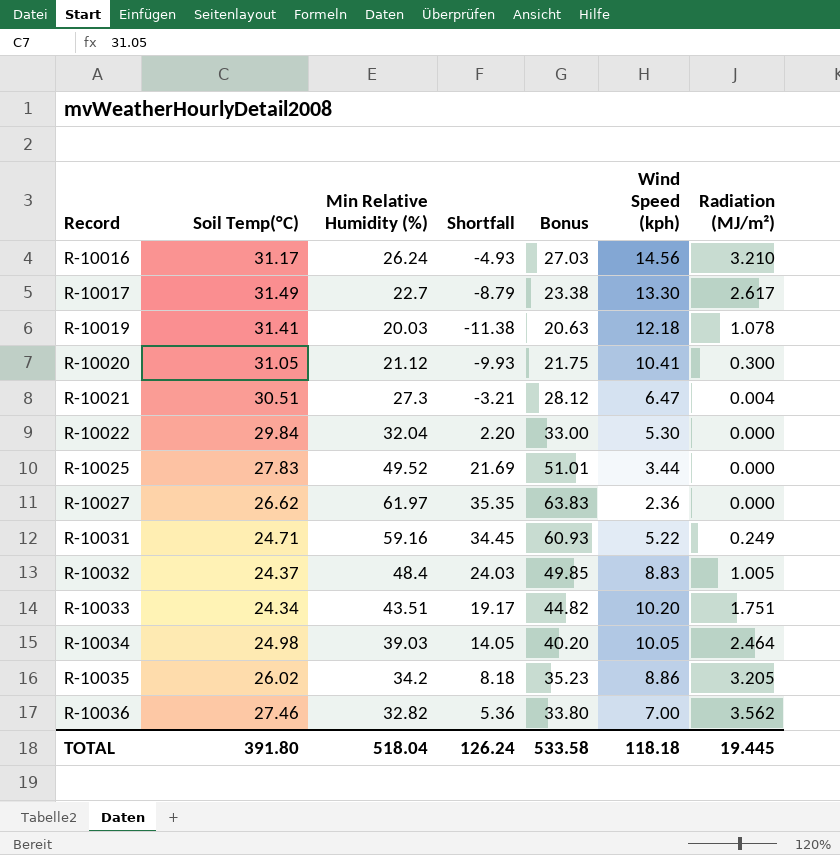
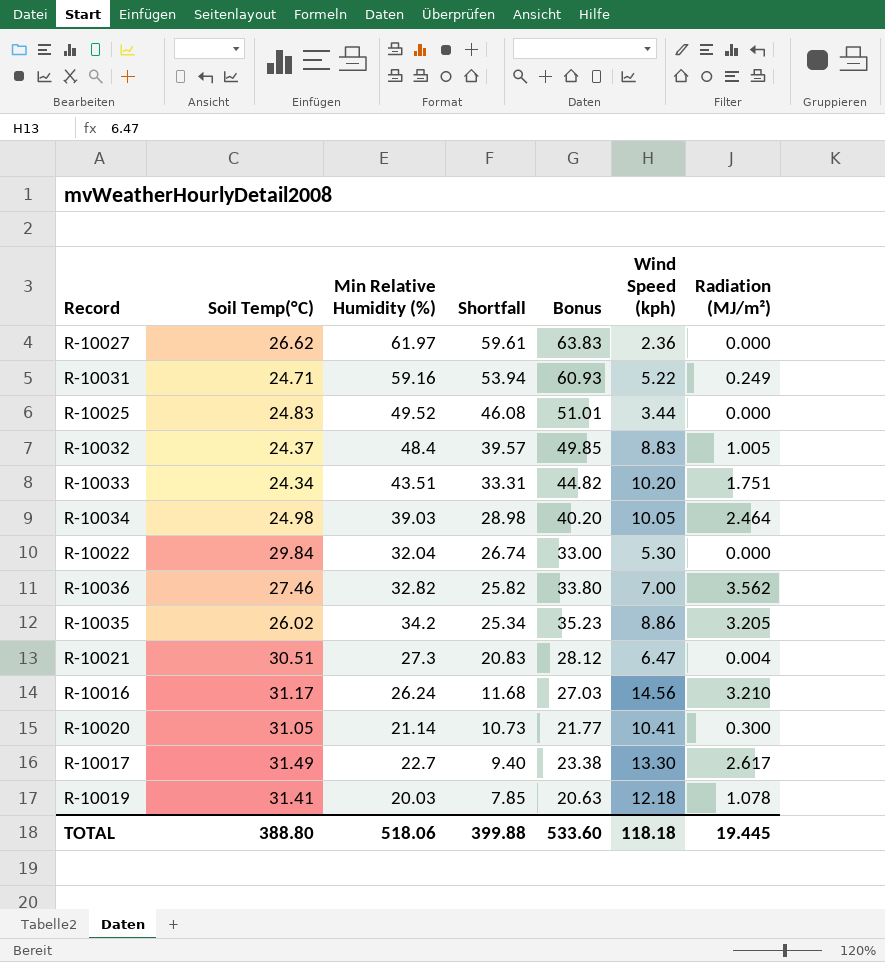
row order: Record ascending -> Shortfall descending
column Shortfall | formula: [Min Relative Humidity (%)] - [Soil Temp(°C)] -> [Min Relative Humidity (%)] - [Wind Speed (kph)]
R-10025 | Soil Temp(°C): 27.83 -> 24.83
R-10020 | Min Relative Humidity (%): 21.12 -> 21.14
R-10020 | Bonus: 21.75 -> 21.77
TOTAL | Soil Temp(°C): 391.80 -> 388.80
TOTAL | Min Relative Humidity (%): 518.04 -> 518.06
TOTAL | Shortfall: 126.24 -> 399.88
TOTAL | Bonus: 533.58 -> 533.60

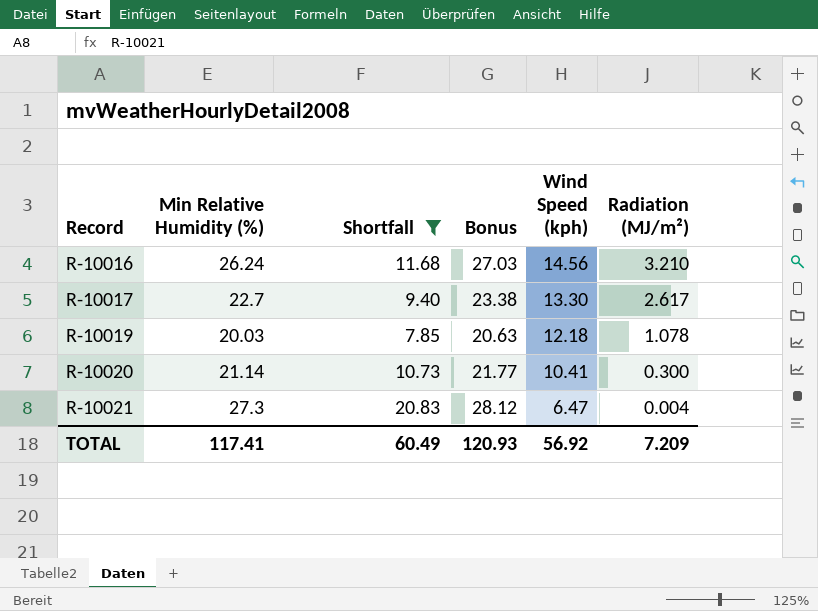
filter: none -> Shortfall <= 20.83
row order: Shortfall descending -> Record ascending
column Soil Temp(°C) | position: 2 -> none
TOTAL | Min Relative Humidity (%): 518.06 -> 117.41
TOTAL | Shortfall: 399.88 -> 60.49
TOTAL | Bonus: 533.60 -> 120.93
TOTAL | Wind Speed (kph): 118.18 -> 56.92
TOTAL | Radiation (MJ/m²): 19.445 -> 7.209

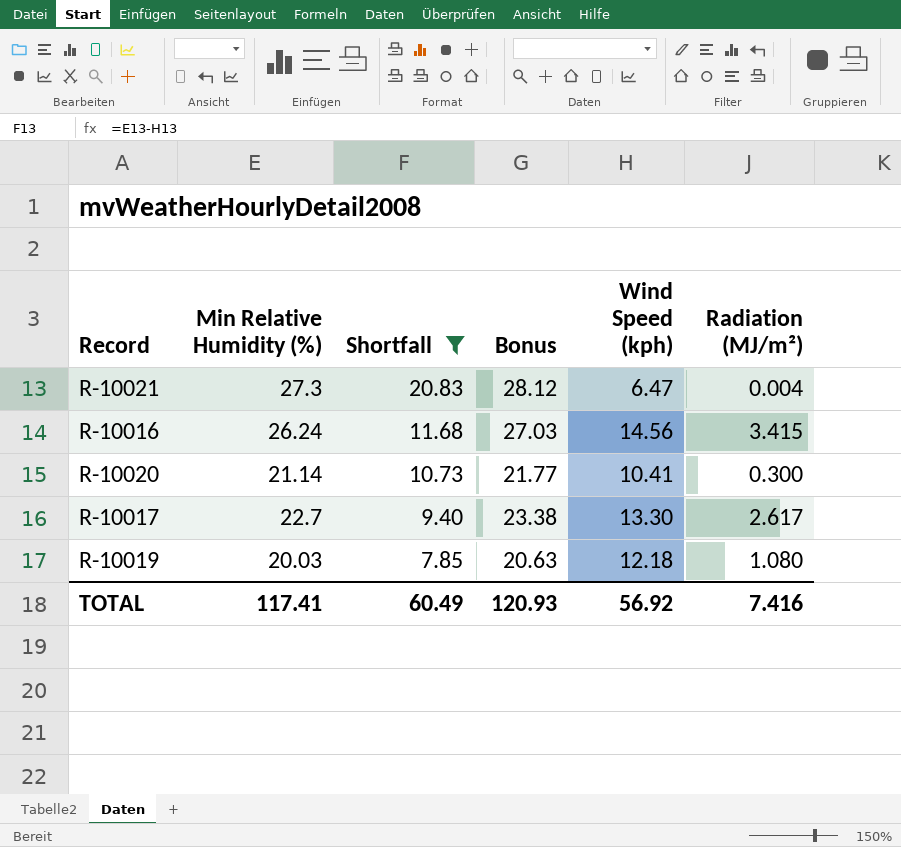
row order: Record ascending -> Shortfall descending
R-10016 | Radiation (MJ/m²): 3.210 -> 3.415
R-10019 | Radiation (MJ/m²): 1.078 -> 1.080
TOTAL | Radiation (MJ/m²): 7.209 -> 7.416

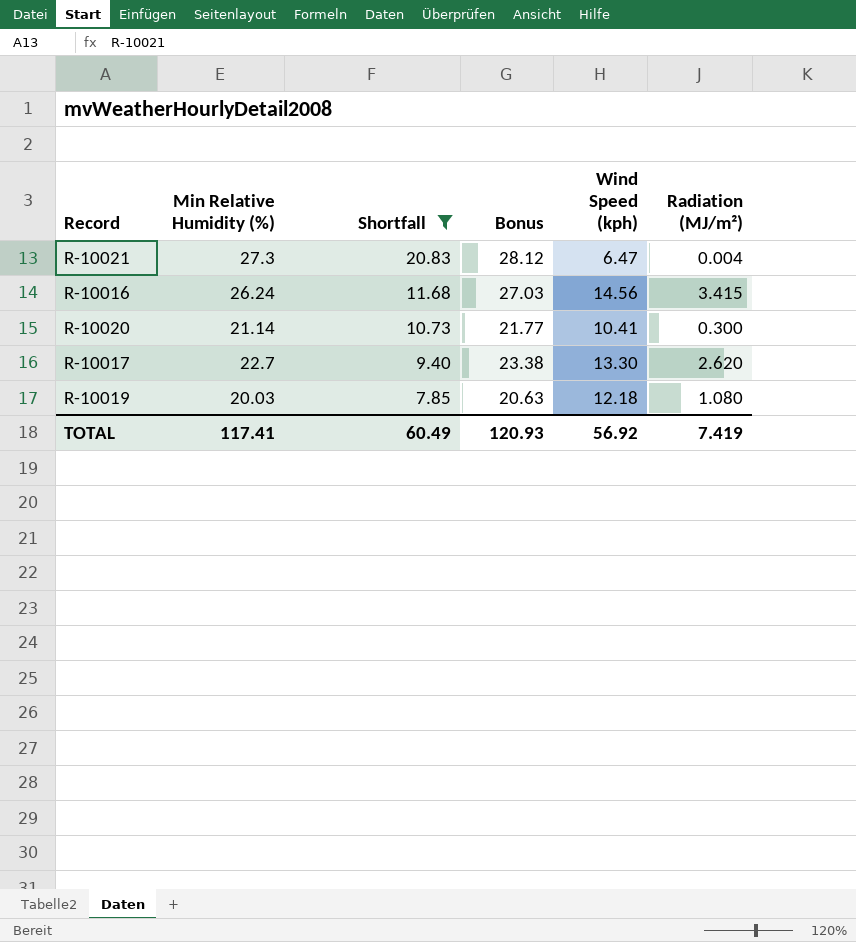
R-10017 | Radiation (MJ/m²): 2.617 -> 2.620
TOTAL | Radiation (MJ/m²): 7.416 -> 7.419

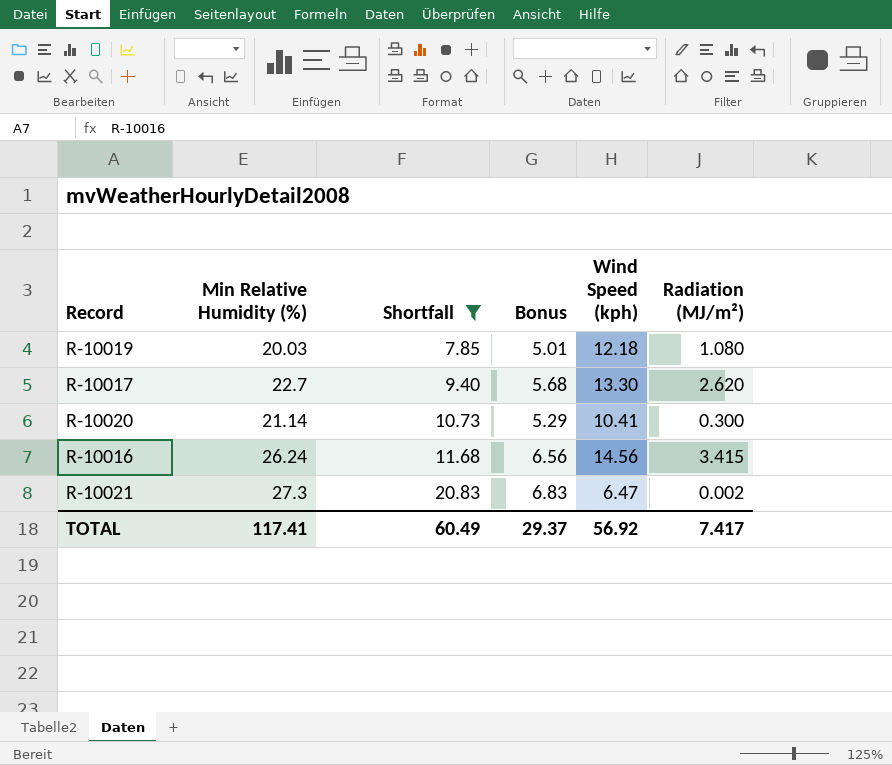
row order: Shortfall descending -> Shortfall ascending
column Bonus | formula: [Min Relative Humidity (%)] * 1.03 -> [Min Relative Humidity (%)] * 0.25
R-10021 | Radiation (MJ/m²): 0.004 -> 0.002
TOTAL | Bonus: 120.93 -> 29.37
TOTAL | Radiation (MJ/m²): 7.419 -> 7.417

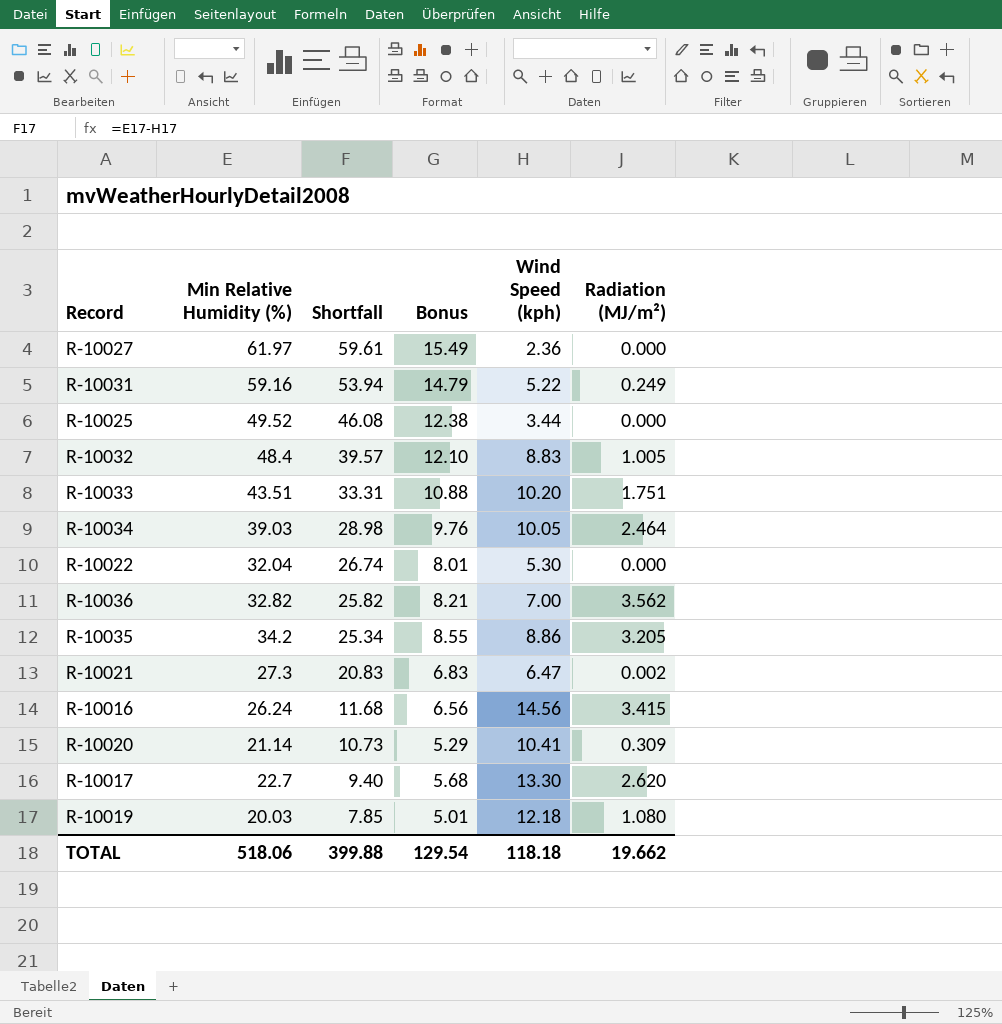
filter: Shortfall <= 20.83 -> none
row order: Shortfall ascending -> Shortfall descending
R-10020 | Radiation (MJ/m²): 0.300 -> 0.309
TOTAL | Min Relative Humidity (%): 117.41 -> 518.06
TOTAL | Shortfall: 60.49 -> 399.88
TOTAL | Bonus: 29.37 -> 129.54
TOTAL | Wind Speed (kph): 56.92 -> 118.18
TOTAL | Radiation (MJ/m²): 7.417 -> 19.662

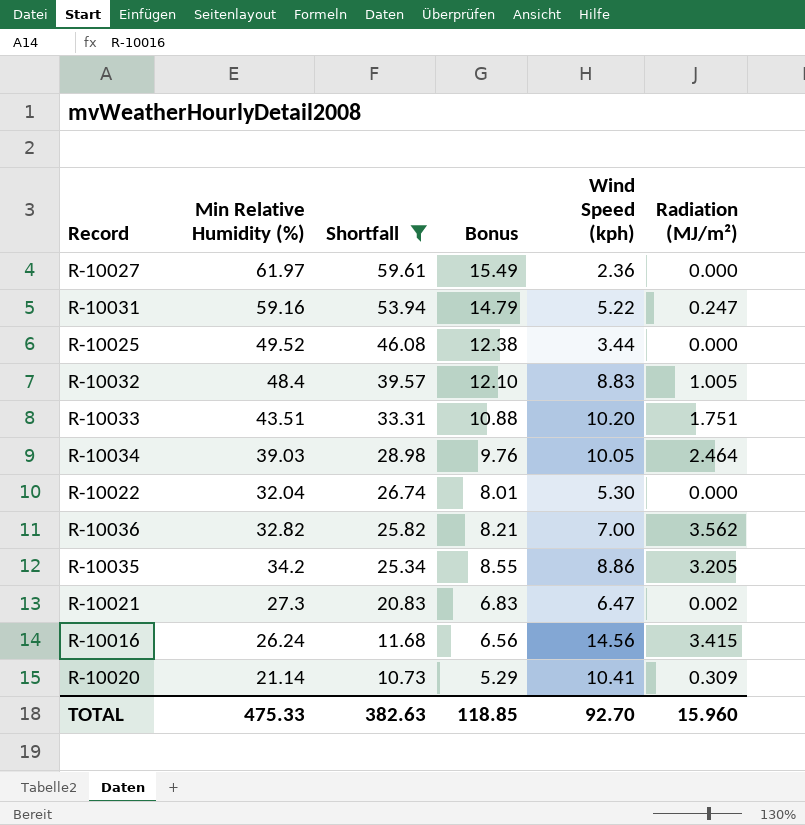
filter: none -> Shortfall >= 10.73
R-10031 | Radiation (MJ/m²): 0.249 -> 0.247
TOTAL | Min Relative Humidity (%): 518.06 -> 475.33
TOTAL | Shortfall: 399.88 -> 382.63
TOTAL | Bonus: 129.54 -> 118.85
TOTAL | Wind Speed (kph): 118.18 -> 92.70
TOTAL | Radiation (MJ/m²): 19.662 -> 15.960

